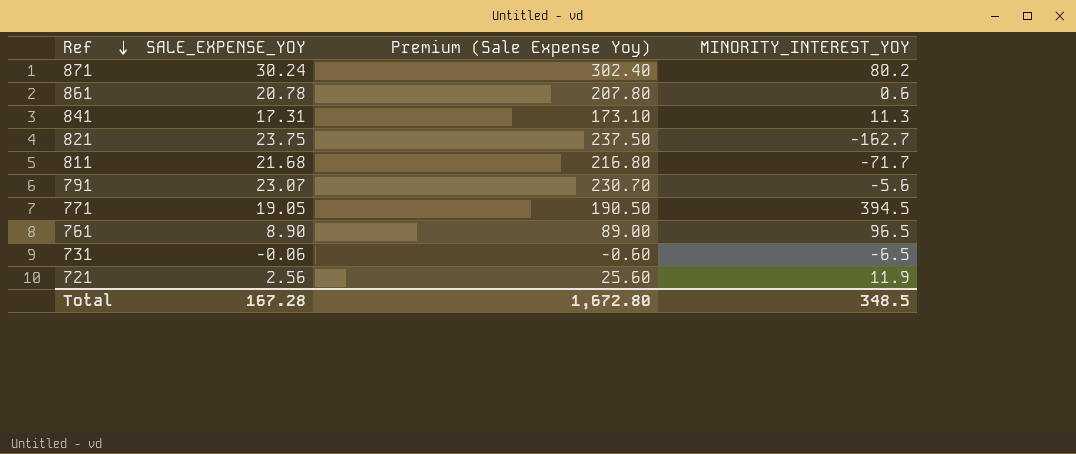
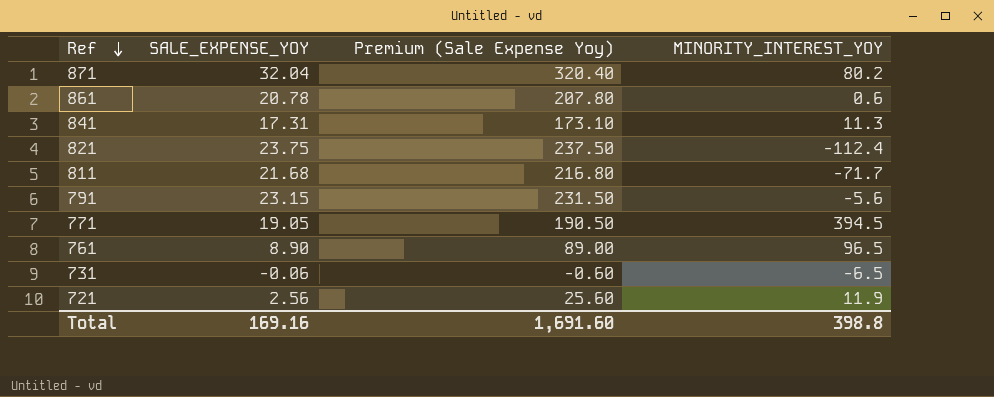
871 | SALE_EXPENSE_YOY: 30.24 -> 32.04
871 | Premium (Sale Expense Yoy): 302.40 -> 320.40
821 | MINORITY_INTEREST_YOY: -162.7 -> -112.4
791 | SALE_EXPENSE_YOY: 23.07 -> 23.15
791 | Premium (Sale Expense Yoy): 230.70 -> 231.50
Total | SALE_EXPENSE_YOY: 167.28 -> 169.16
Total | Premium (Sale Expense Yoy): 1,672.80 -> 1,691.60
Total | MINORITY_INTEREST_YOY: 348.5 -> 398.8

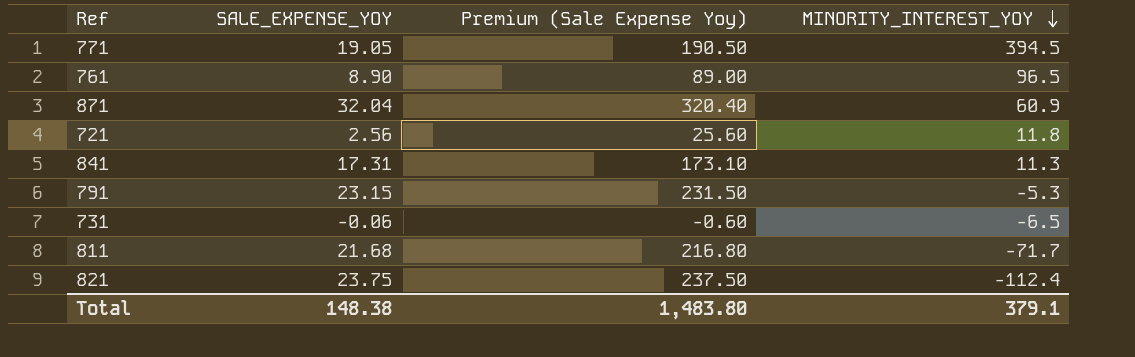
row order: Ref descending -> MINORITY_INTEREST_YOY descending
row 861: 20.78 | 207.80 | 0.6 -> none
871 | MINORITY_INTEREST_YOY: 80.2 -> 60.9
721 | MINORITY_INTEREST_YOY: 11.9 -> 11.8
791 | MINORITY_INTEREST_YOY: -5.6 -> -5.3
Total | SALE_EXPENSE_YOY: 169.16 -> 148.38
Total | Premium (Sale Expense Yoy): 1,691.60 -> 1,483.80
Total | MINORITY_INTEREST_YOY: 398.8 -> 379.1

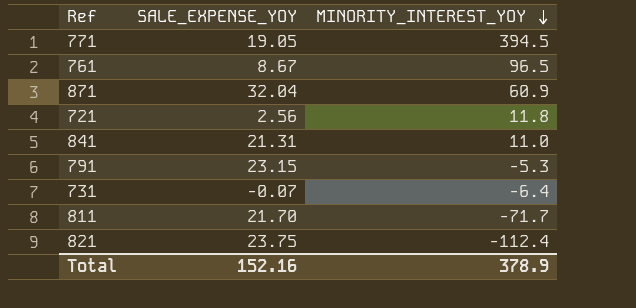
column Premium (Sale Expense Yoy) | formula: [SALE_EXPENSE_YOY] * 10 -> none
761 | SALE_EXPENSE_YOY: 8.90 -> 8.67
841 | SALE_EXPENSE_YOY: 17.31 -> 21.31
841 | MINORITY_INTEREST_YOY: 11.3 -> 11.0
731 | SALE_EXPENSE_YOY: -0.06 -> -0.07
731 | MINORITY_INTEREST_YOY: -6.5 -> -6.4
811 | SALE_EXPENSE_YOY: 21.68 -> 21.70
Total | SALE_EXPENSE_YOY: 148.38 -> 152.16
Total | MINORITY_INTEREST_YOY: 379.1 -> 378.9

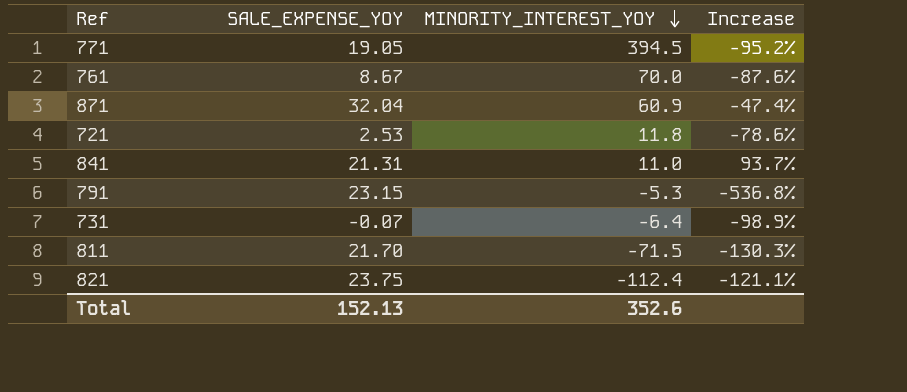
column Increase | formula: none -> ([SALE_EXPENSE_YOY] - [MINORITY_INTEREST_YOY]) / [MINORITY_INTEREST_YOY]
761 | MINORITY_INTEREST_YOY: 96.5 -> 70.0
721 | SALE_EXPENSE_YOY: 2.56 -> 2.53
811 | MINORITY_INTEREST_YOY: -71.7 -> -71.5
Total | SALE_EXPENSE_YOY: 152.16 -> 152.13
Total | MINORITY_INTEREST_YOY: 378.9 -> 352.6

